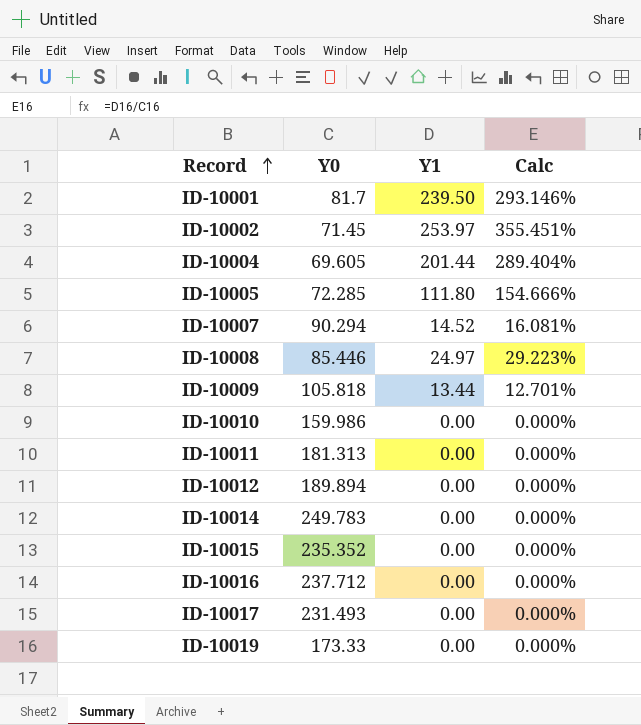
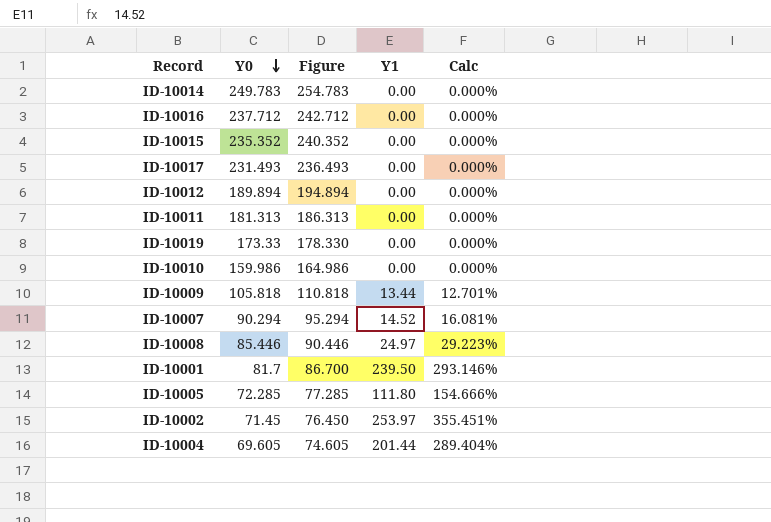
row order: Record ascending -> Y0 descending
column Figure | formula: none -> [Y0] + 5

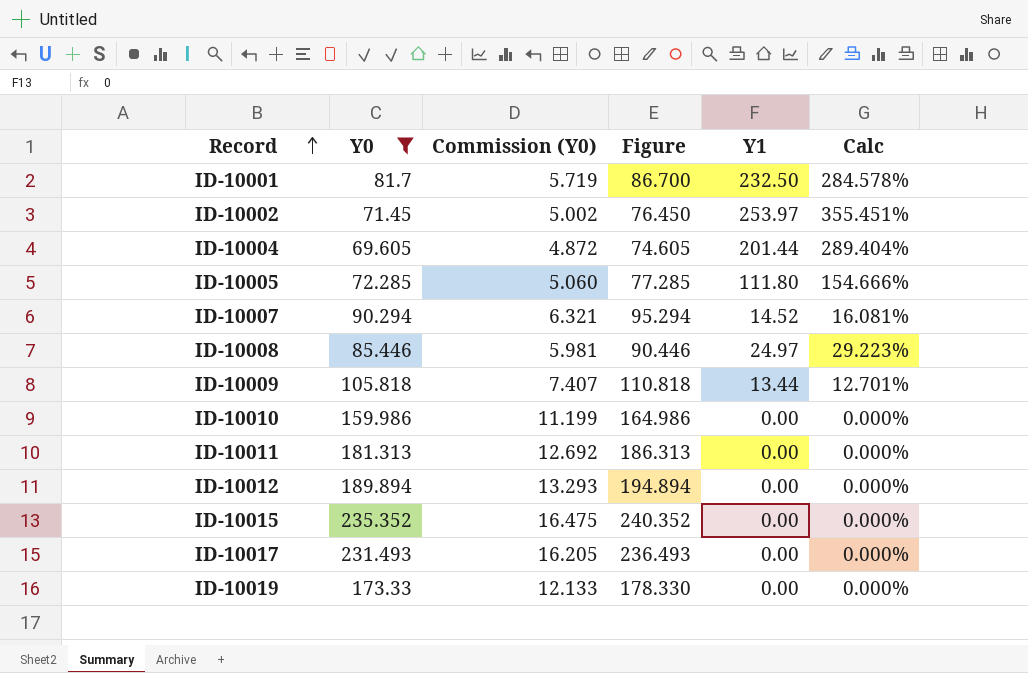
filter: none -> Y0 <= 235.352
row order: Y0 descending -> Record ascending
column Commission (Y0) | formula: none -> [Y0] * 0.07
ID-10001 | Y1: 239.50 -> 232.50
ID-10001 | Calc: 293.146% -> 284.578%

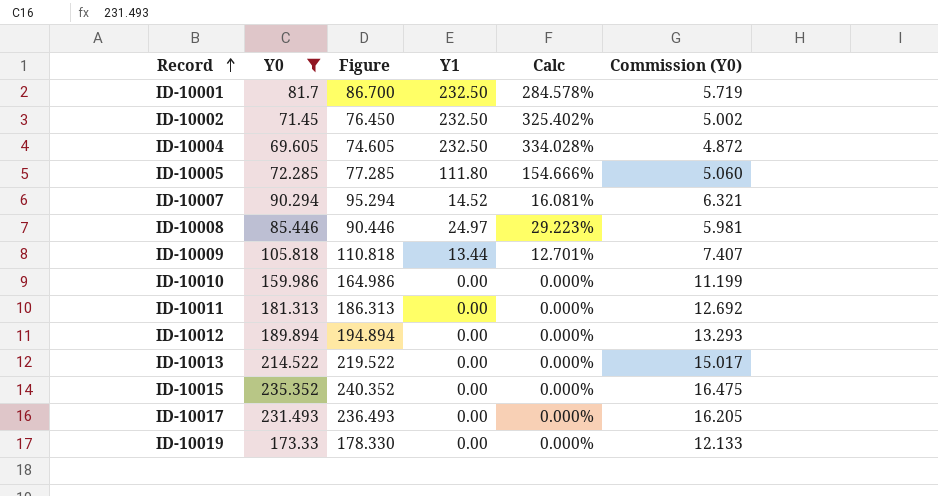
column Commission (Y0) | position: 3 -> 6
ID-10002 | Y1: 253.97 -> 232.50
ID-10002 | Calc: 355.451% -> 325.402%
ID-10004 | Y1: 201.44 -> 232.50
ID-10004 | Calc: 289.404% -> 334.028%
row ID-10013: none -> 214.522 | 219.522 | 0.00 | 0.000% | 15.017

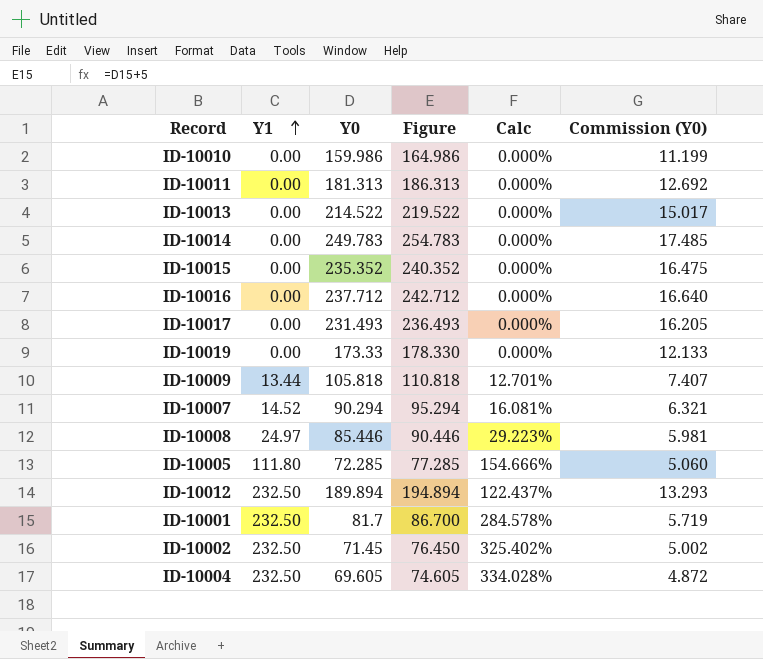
filter: Y0 <= 235.352 -> none
row order: Record ascending -> Y1 ascending
column Y1 | position: 4 -> 2
ID-10012 | Y1: 0.00 -> 232.50
ID-10012 | Calc: 0.000% -> 122.437%

